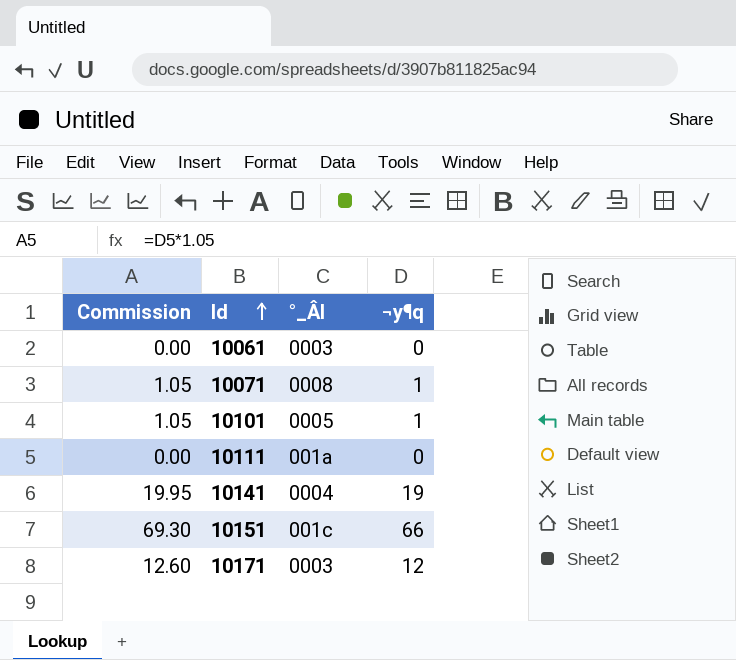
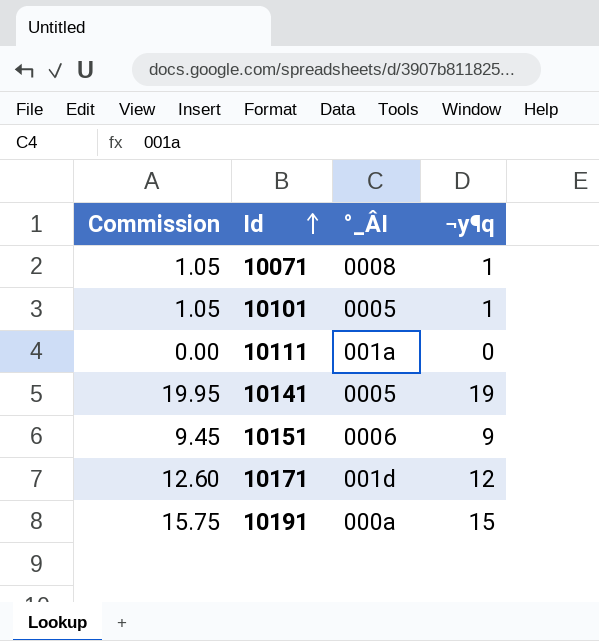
row 10061: 0.00 | 0003 | 0 -> none
10141 | °_ÂI: 0004 -> 0005
10151 | Commission: 69.30 -> 9.45
10151 | °_ÂI: 001c -> 0006
10151 | ¬y¶q: 66 -> 9
10171 | °_ÂI: 0003 -> 001d
row 10191: none -> 15.75 | 000a | 15

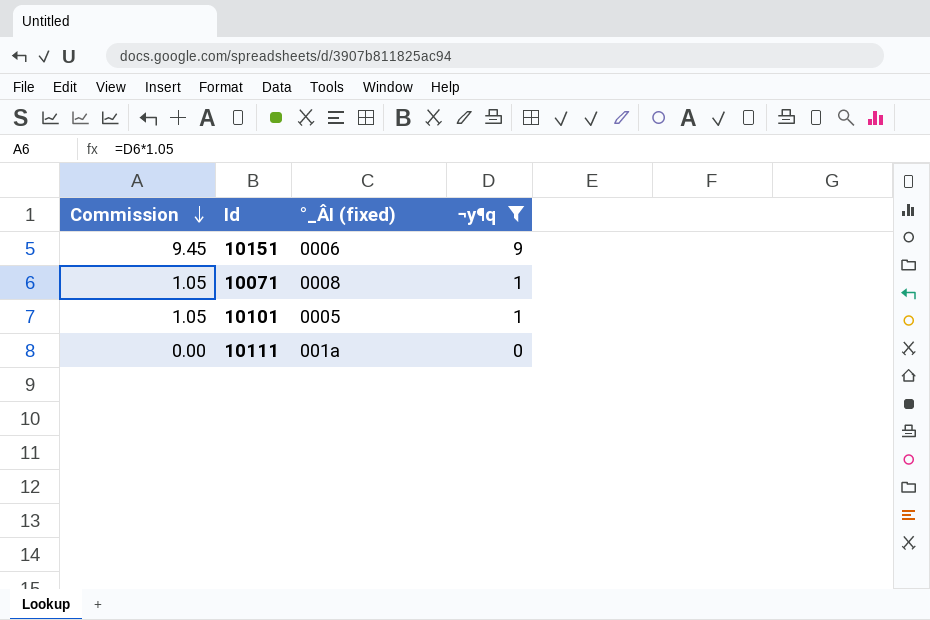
filter: none -> ¬y¶q <= 9
row order: Id ascending -> Commission descending
column name: °_ÂI -> °_ÂI (fixed)

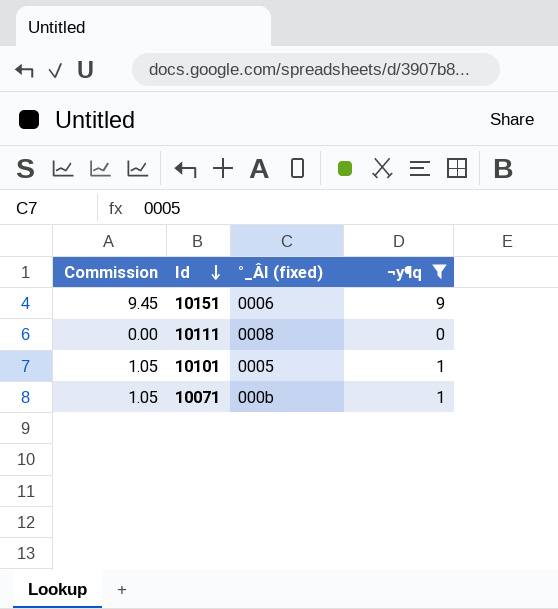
row order: Commission descending -> Id descending
10111 | °_ÂI (fixed): 001a -> 0008
10071 | °_ÂI (fixed): 0008 -> 000b

